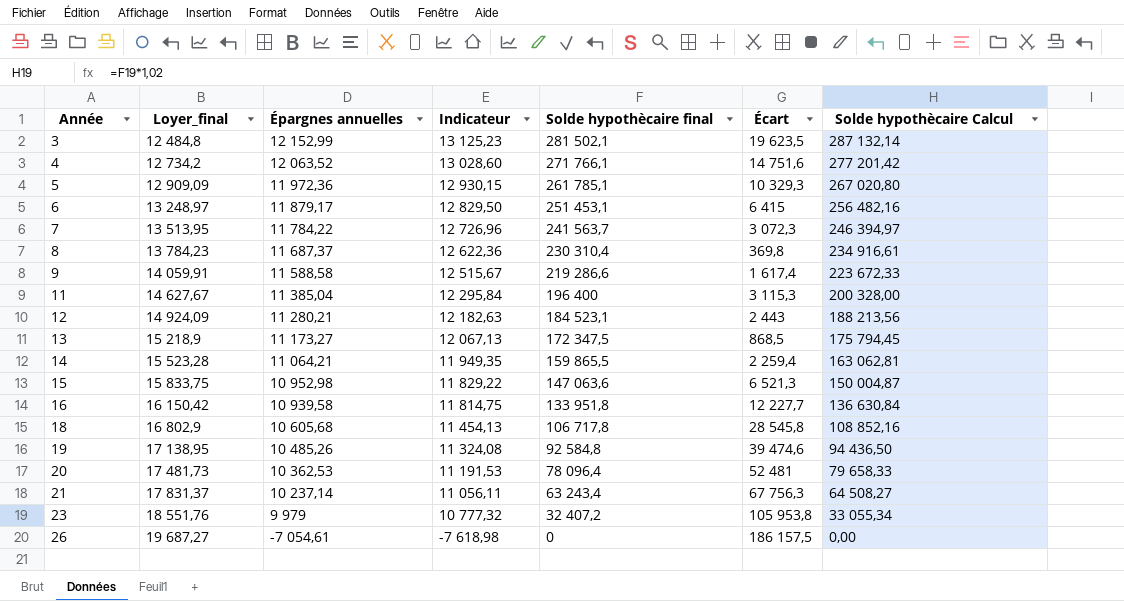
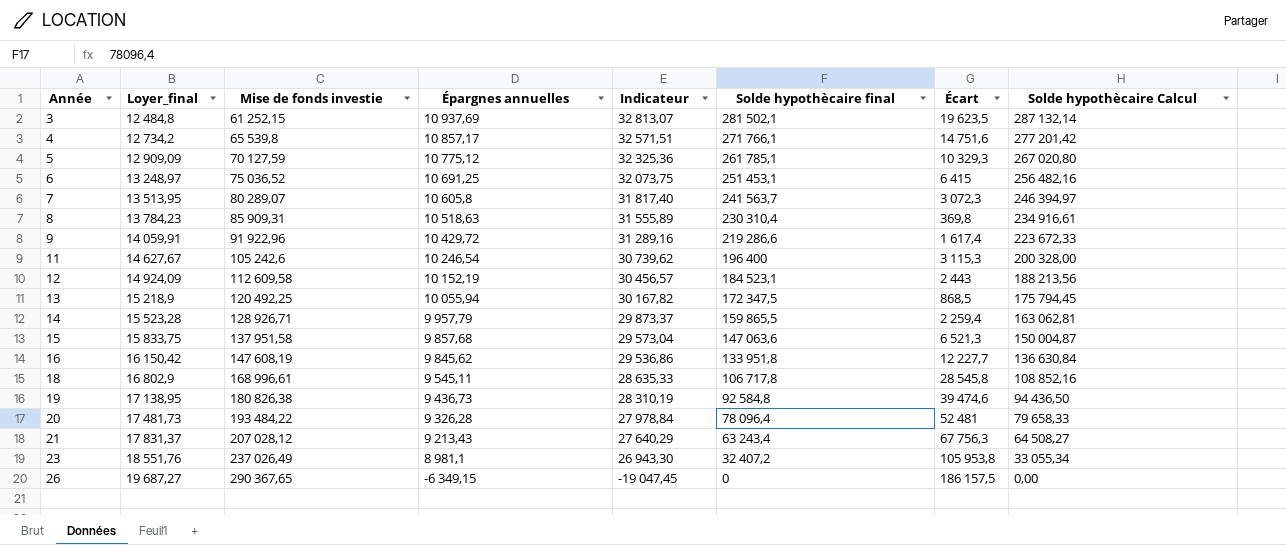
column Mise de fonds investie | position: none -> 3
column Indicateur | formula: [Épargnes annuelles] * 1,08 -> [Épargnes annuelles] * 3
3 | Épargnes annuelles: 12 152,99 -> 10 937,69
4 | Épargnes annuelles: 12 063,52 -> 10 857,17
5 | Épargnes annuelles: 11 972,36 -> 10 775,12
6 | Épargnes annuelles: 11 879,17 -> 10 691,25
7 | Épargnes annuelles: 11 784,22 -> 10 605,8
8 | Épargnes annuelles: 11 687,37 -> 10 518,63
9 | Épargnes annuelles: 11 588,58 -> 10 429,72
11 | Épargnes annuelles: 11 385,04 -> 10 246,54
12 | Épargnes annuelles: 11 280,21 -> 10 152,19
13 | Épargnes annuelles: 11 173,27 -> 10 055,94
14 | Épargnes annuelles: 11 064,21 -> 9 957,79
15 | Épargnes annuelles: 10 952,98 -> 9 857,68
16 | Épargnes annuelles: 10 939,58 -> 9 845,62
18 | Épargnes annuelles: 10 605,68 -> 9 545,11
19 | Épargnes annuelles: 10 485,26 -> 9 436,73
20 | Épargnes annuelles: 10 362,53 -> 9 326,28
21 | Épargnes annuelles: 10 237,14 -> 9 213,43
23 | Épargnes annuelles: 9 979 -> 8 981,1
26 | Épargnes annuelles: -7 054,61 -> -6 349,15

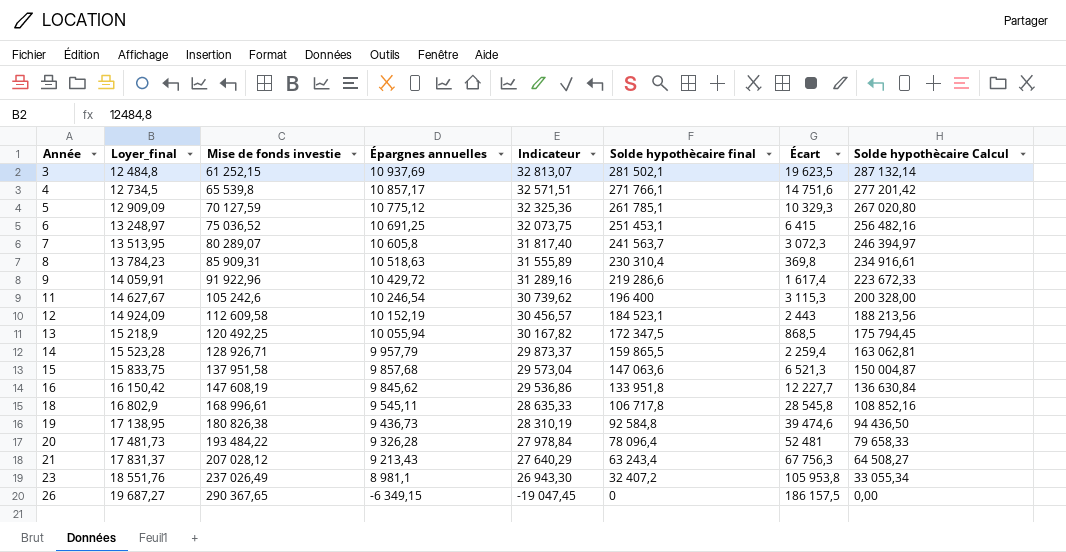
4 | Loyer_final: 12 734,2 -> 12 734,5

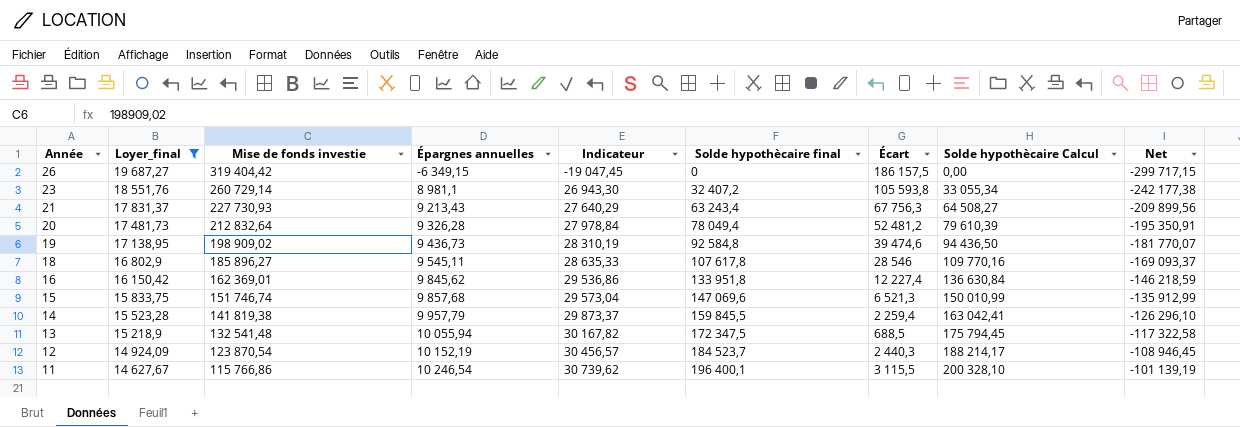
filter: none -> Loyer_final >= 14 627,67
row order: Année ascending -> Année descending
column Net | formula: none -> [Loyer_final] - [Mise de fonds investie]
26 | Mise de fonds investie: 290 367,65 -> 319 404,42
23 | Mise de fonds investie: 237 026,49 -> 260 729,14
23 | Écart: 105 953,8 -> 105 593,8
21 | Mise de fonds investie: 207 028,12 -> 227 730,93
20 | Mise de fonds investie: 193 484,22 -> 212 832,64
20 | Solde hypothècaire final: 78 096,4 -> 78 049,4
20 | Écart: 52 481 -> 52 481,2
20 | Solde hypothècaire Calcul: 79 658,33 -> 79 610,39
19 | Mise de fonds investie: 180 826,38 -> 198 909,02
18 | Mise de fonds investie: 168 996,61 -> 185 896,27
18 | Solde hypothècaire final: 106 717,8 -> 107 617,8
18 | Écart: 28 545,8 -> 28 546
18 | Solde hypothècaire Calcul: 108 852,16 -> 109 770,16
16 | Mise de fonds investie: 147 608,19 -> 162 369,01
16 | Écart: 12 227,7 -> 12 227,4
15 | Mise de fonds investie: 137 951,58 -> 151 746,74
15 | Solde hypothècaire final: 147 063,6 -> 147 069,6
15 | Solde hypothècaire Calcul: 150 004,87 -> 150 010,99
14 | Mise de fonds investie: 128 926,71 -> 141 819,38
14 | Solde hypothècaire final: 159 865,5 -> 159 845,5
14 | Solde hypothècaire Calcul: 163 062,81 -> 163 042,41
13 | Mise de fonds investie: 120 492,25 -> 132 541,48
13 | Écart: 868,5 -> 688,5
12 | Mise de fonds investie: 112 609,58 -> 123 870,54
12 | Solde hypothècaire final: 184 523,1 -> 184 523,7
12 | Écart: 2 443 -> 2 440,3
12 | Solde hypothècaire Calcul: 188 213,56 -> 188 214,17
11 | Mise de fonds investie: 105 242,6 -> 115 766,86
11 | Solde hypothècaire final: 196 400 -> 196 400,1
11 | Écart: 3 115,3 -> 3 115,5
11 | Solde hypothècaire Calcul: 200 328,00 -> 200 328,10

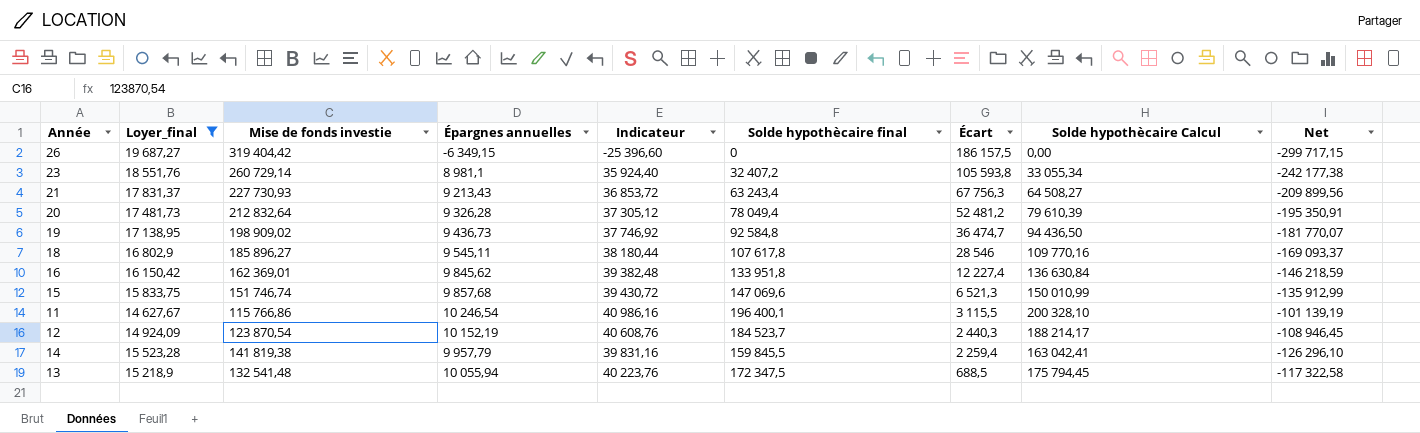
row order: Année descending -> Écart descending
column Indicateur | formula: [Épargnes annuelles] * 3 -> [Épargnes annuelles] * 4
19 | Écart: 39 474,6 -> 36 474,7

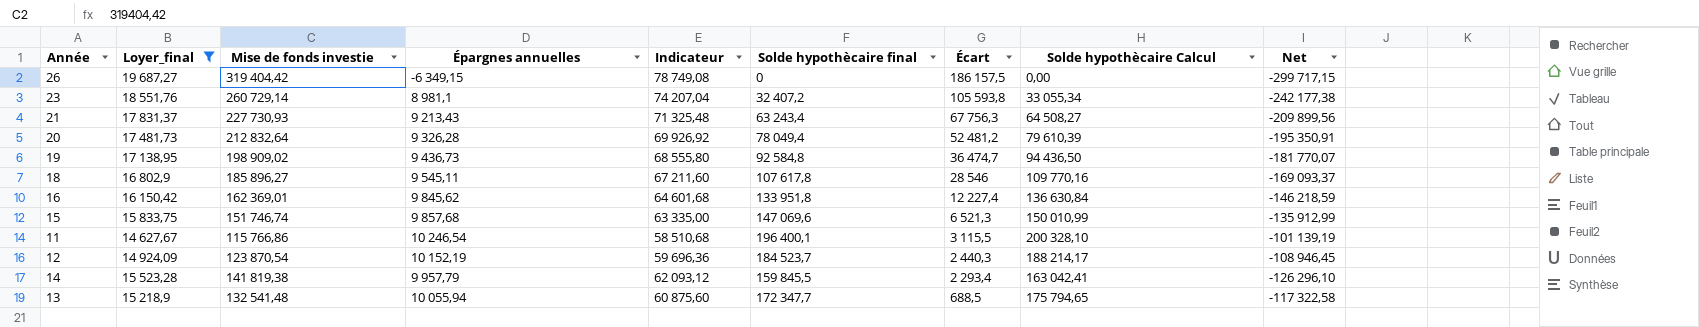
column Indicateur | formula: [Épargnes annuelles] * 4 -> [Loyer_final] * 4
14 | Écart: 2 259,4 -> 2 293,4
13 | Solde hypothècaire final: 172 347,5 -> 172 347,7
13 | Solde hypothècaire Calcul: 175 794,45 -> 175 794,65

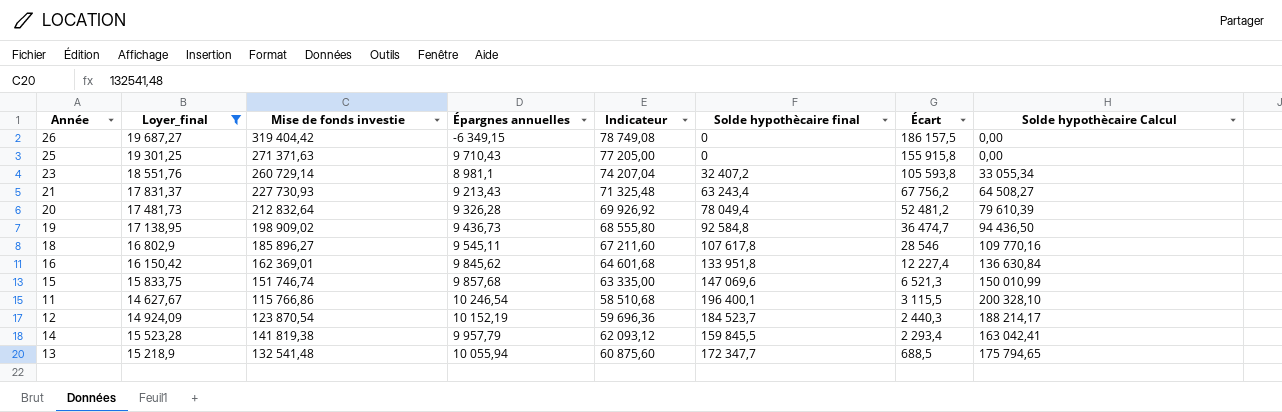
column Net | formula: [Loyer_final] - [Mise de fonds investie] -> none
row 25: none -> 19 301,25 | 271 371,63 | 9 710,43 | 77 205,00 | 0 | 155 915,8 | 0,00
21 | Écart: 67 756,3 -> 67 756,2

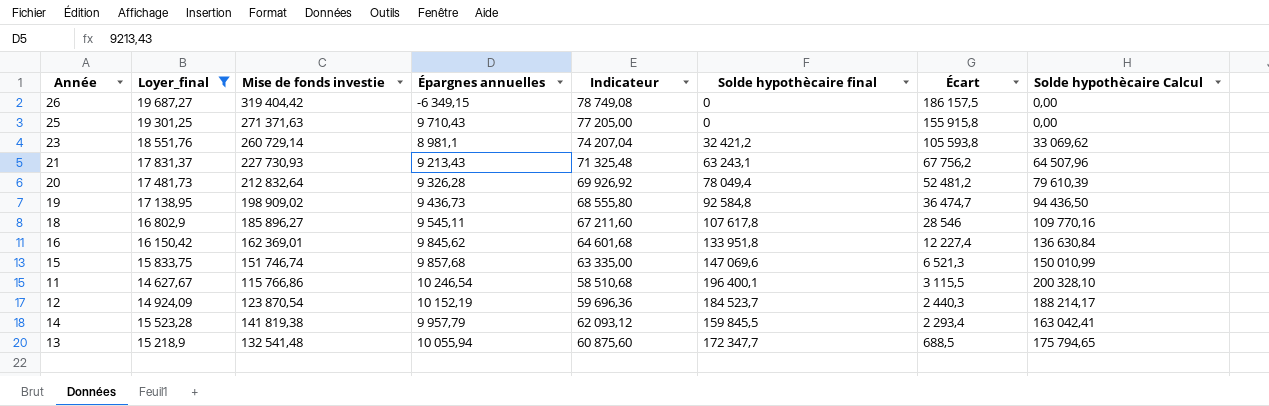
23 | Solde hypothècaire final: 32 407,2 -> 32 421,2
23 | Solde hypothècaire Calcul: 33 055,34 -> 33 069,62
21 | Solde hypothècaire final: 63 243,4 -> 63 243,1
21 | Solde hypothècaire Calcul: 64 508,27 -> 64 507,96

